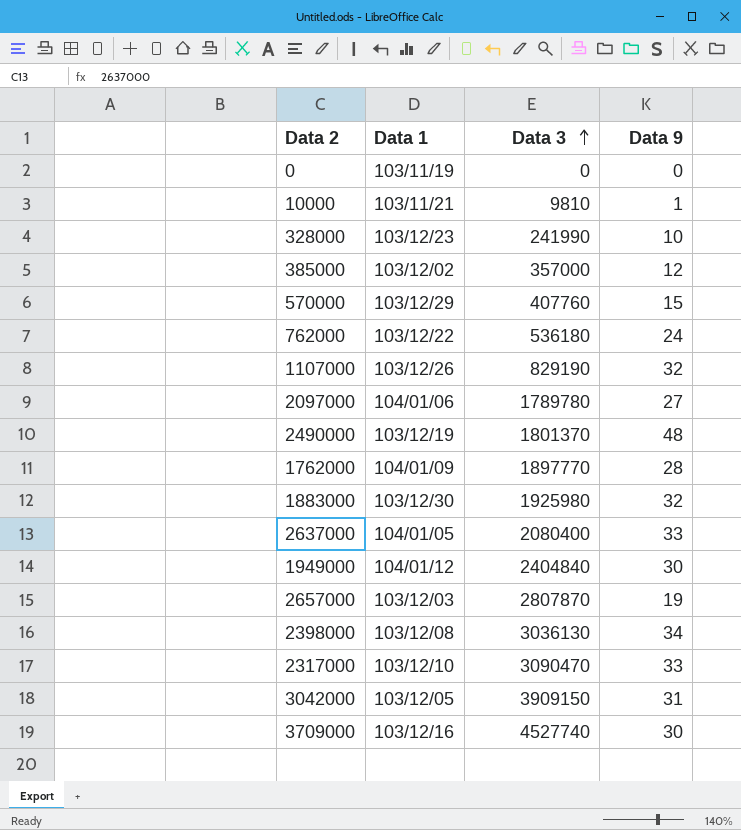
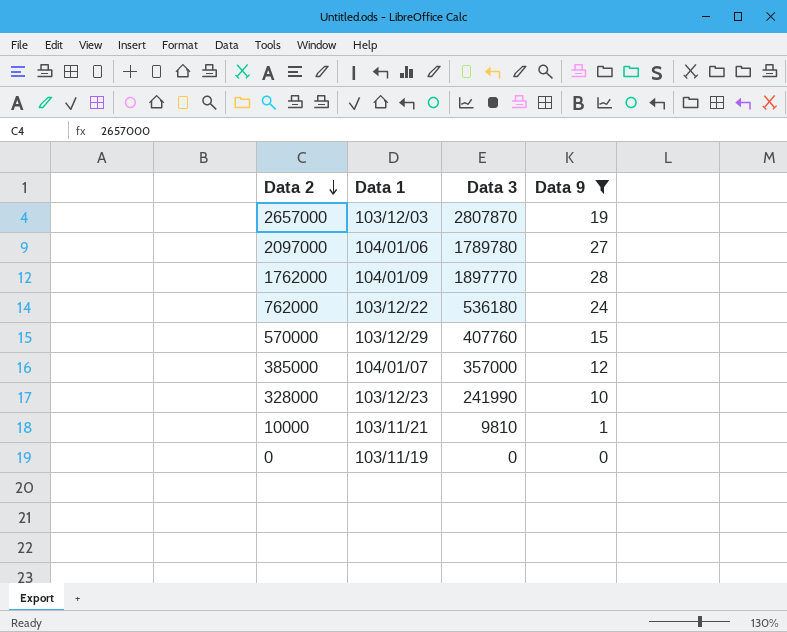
filter: none -> Data 9 <= 28
row order: Data 3 ascending -> Data 2 descending
385000 | Data 1: 103/12/02 -> 104/01/07

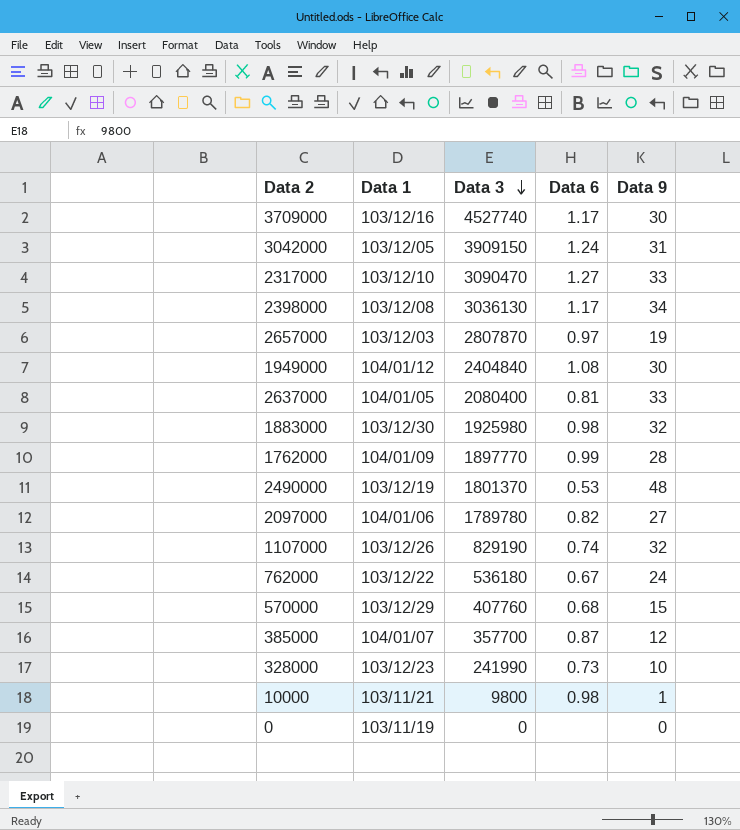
filter: Data 9 <= 28 -> none
row order: Data 2 descending -> Data 3 descending
column Data 6 | position: none -> 4
385000 | Data 3: 357000 -> 357700
10000 | Data 3: 9810 -> 9800

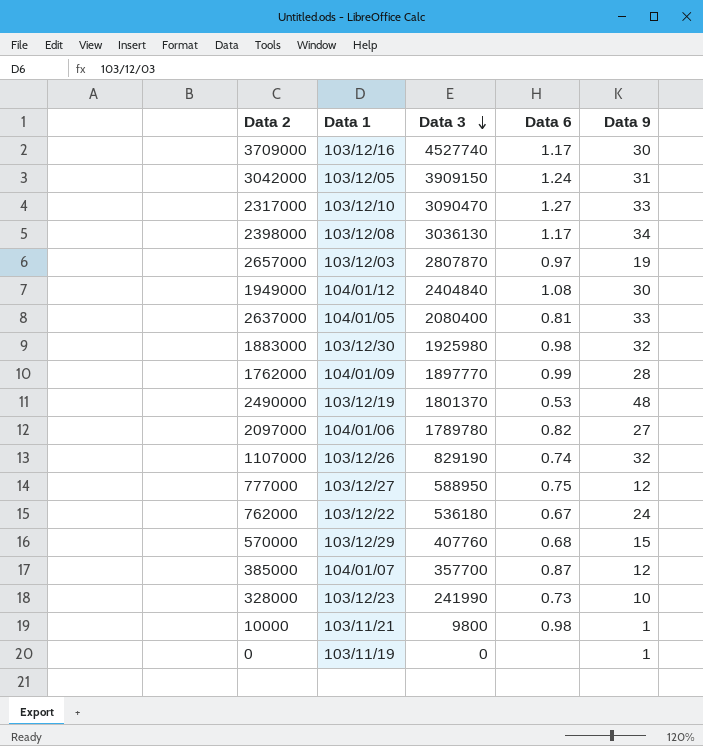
row 777000: none -> 103/12/27 | 588950 | 0.75 | 12
0 | Data 9: 0 -> 1

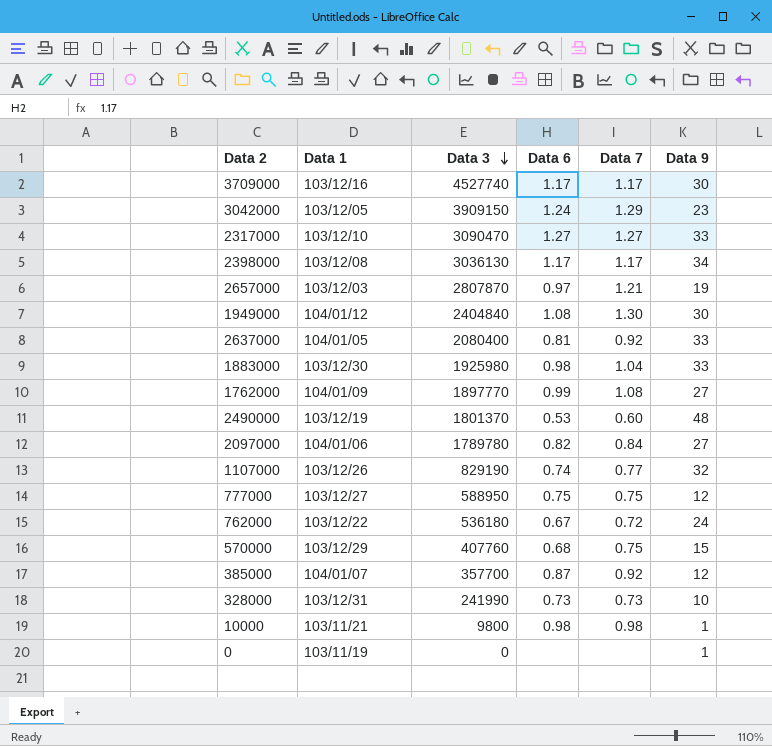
column Data 7 | position: none -> 5
3042000 | Data 9: 31 -> 23
1883000 | Data 9: 32 -> 33
1762000 | Data 9: 28 -> 27
328000 | Data 1: 103/12/23 -> 103/12/31

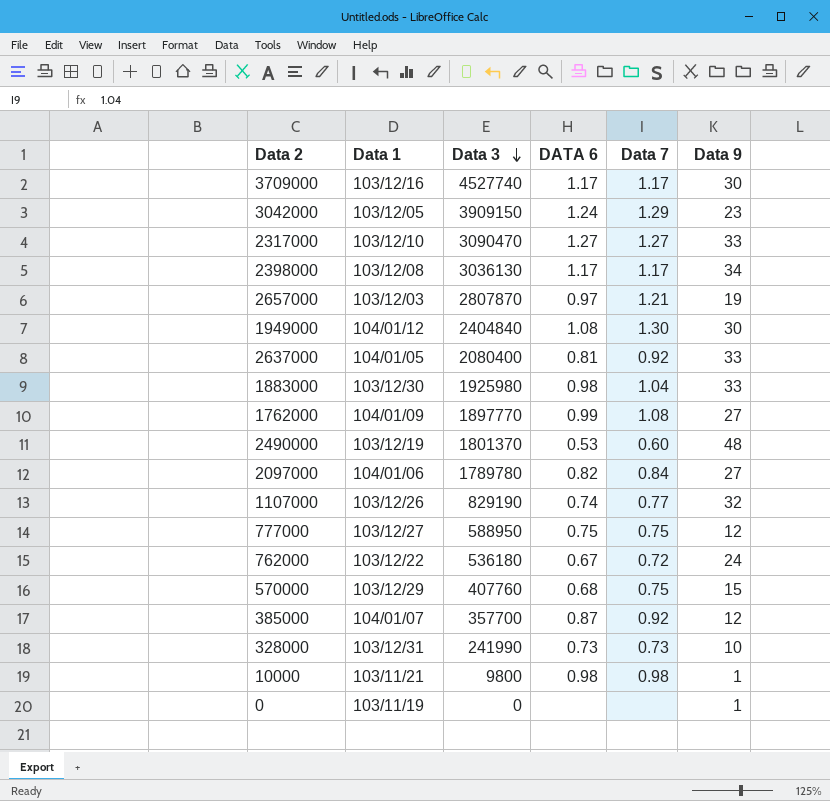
column name: Data 6 -> DATA 6

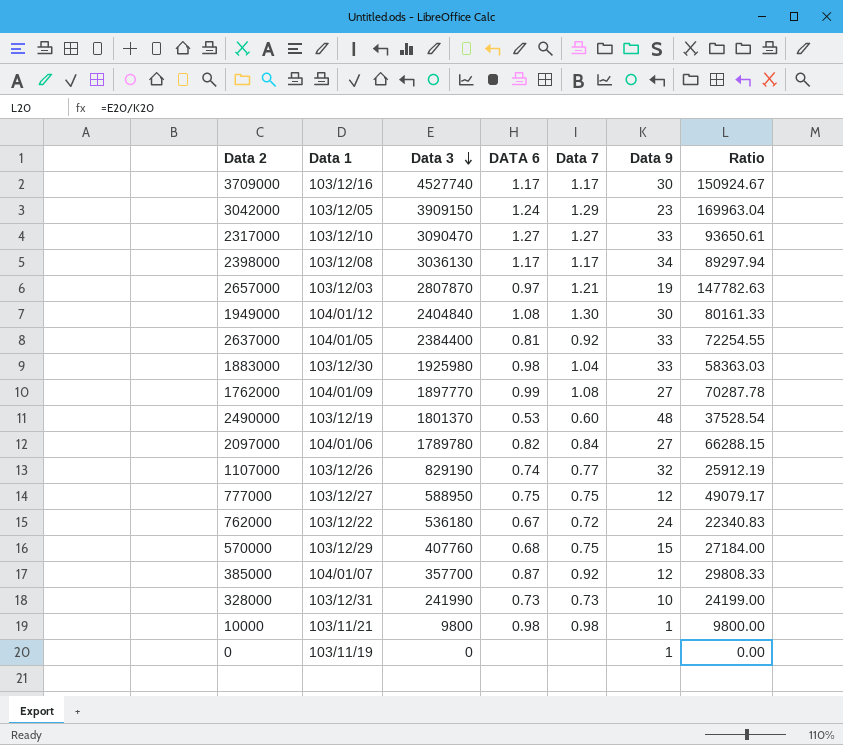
column Ratio | formula: none -> [Data 3] / [Data 9]
2637000 | Data 3: 2080400 -> 2384400

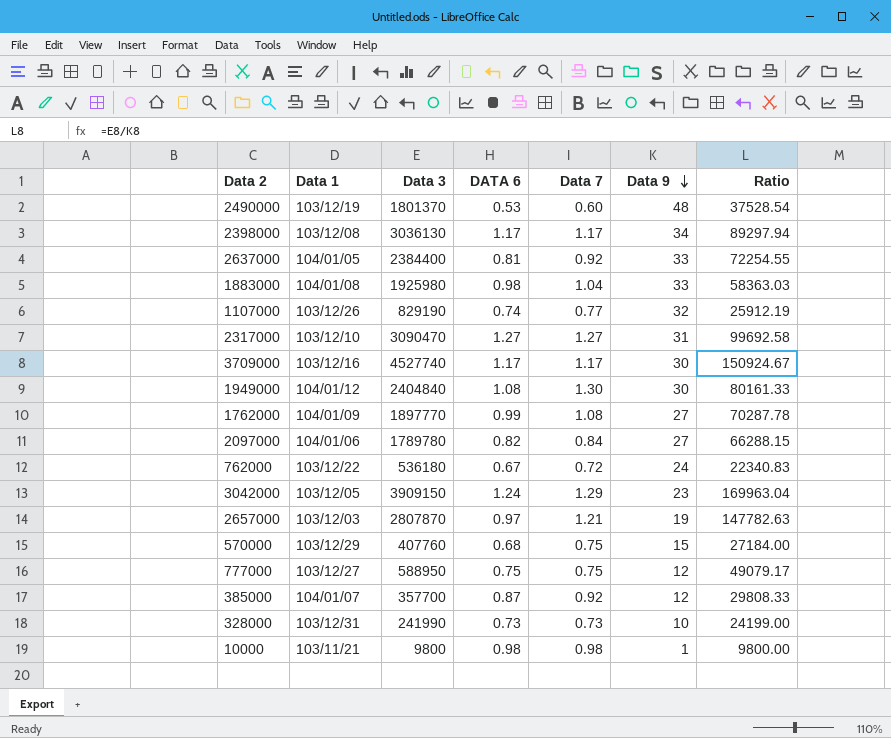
row order: Data 3 descending -> Data 9 descending
row 0: 103/11/19 | 0 | none | none | 1 | 0.00 -> none
1883000 | Data 1: 103/12/30 -> 104/01/08
2317000 | Data 9: 33 -> 31
2317000 | Ratio: 93650.61 -> 99692.58

